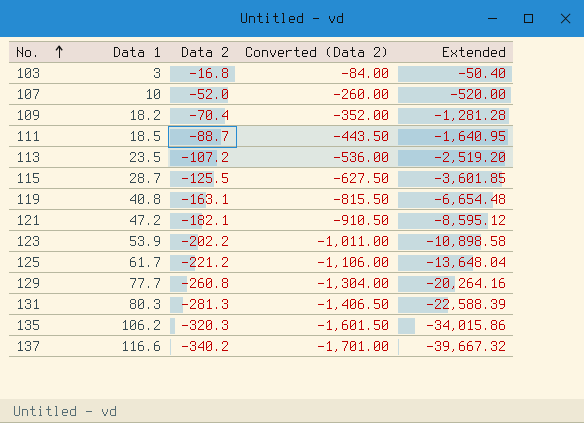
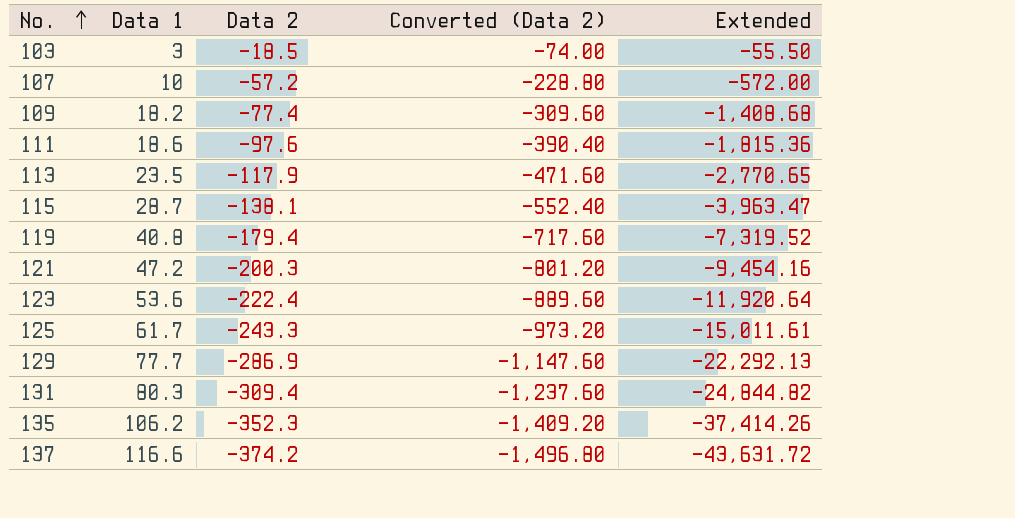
column Converted (Data 2) | formula: [Data 2] * 5 -> [Data 2] * 4
103 | Data 2: -16.8 -> -18.5
103 | Extended: -50.40 -> -55.50
107 | Data 2: -52.0 -> -57.2
107 | Extended: -520.00 -> -572.00
109 | Data 2: -70.4 -> -77.4
109 | Extended: -1,281.28 -> -1,408.68
111 | Data 1: 18.5 -> 18.6
111 | Data 2: -88.7 -> -97.6
111 | Extended: -1,640.95 -> -1,815.36
113 | Data 2: -107.2 -> -117.9
113 | Extended: -2,519.20 -> -2,770.65
115 | Data 2: -125.5 -> -138.1
115 | Extended: -3,601.85 -> -3,963.47
119 | Data 2: -163.1 -> -179.4
119 | Extended: -6,654.48 -> -7,319.52
121 | Data 2: -182.1 -> -200.3
121 | Extended: -8,595.12 -> -9,454.16
123 | Data 1: 53.9 -> 53.6
123 | Data 2: -202.2 -> -222.4
123 | Extended: -10,898.58 -> -11,920.64
125 | Data 2: -221.2 -> -243.3
125 | Extended: -13,648.04 -> -15,011.61
129 | Data 2: -260.8 -> -286.9
129 | Extended: -20,264.16 -> -22,292.13
131 | Data 2: -281.3 -> -309.4
131 | Extended: -22,588.39 -> -24,844.82
135 | Data 2: -320.3 -> -352.3
135 | Extended: -34,015.86 -> -37,414.26
137 | Data 2: -340.2 -> -374.2
137 | Extended: -39,667.32 -> -43,631.72

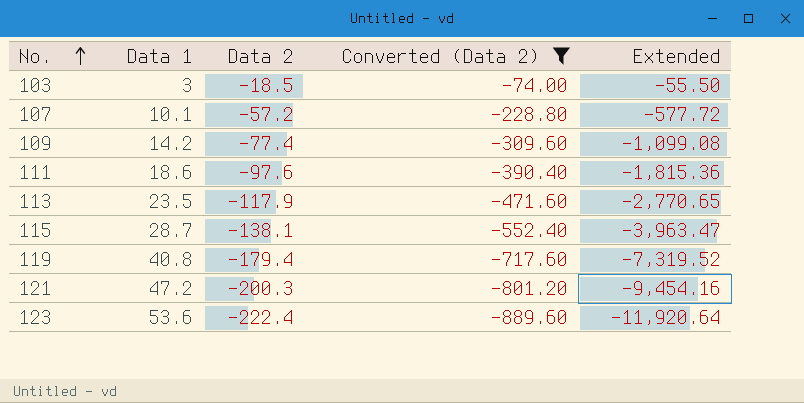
filter: none -> Converted (Data 2) >= -889.60
107 | Data 1: 10 -> 10.1
107 | Extended: -572.00 -> -577.72
109 | Data 1: 18.2 -> 14.2
109 | Extended: -1,408.68 -> -1,099.08

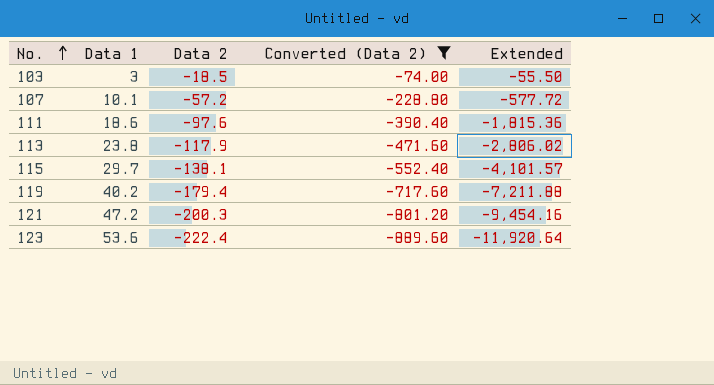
row 109: 14.2 | -77.4 | -309.60 | -1,099.08 -> none
113 | Data 1: 23.5 -> 23.8
113 | Extended: -2,770.65 -> -2,806.02
115 | Data 1: 28.7 -> 29.7
115 | Extended: -3,963.47 -> -4,101.57
119 | Data 1: 40.8 -> 40.2
119 | Extended: -7,319.52 -> -7,211.88

